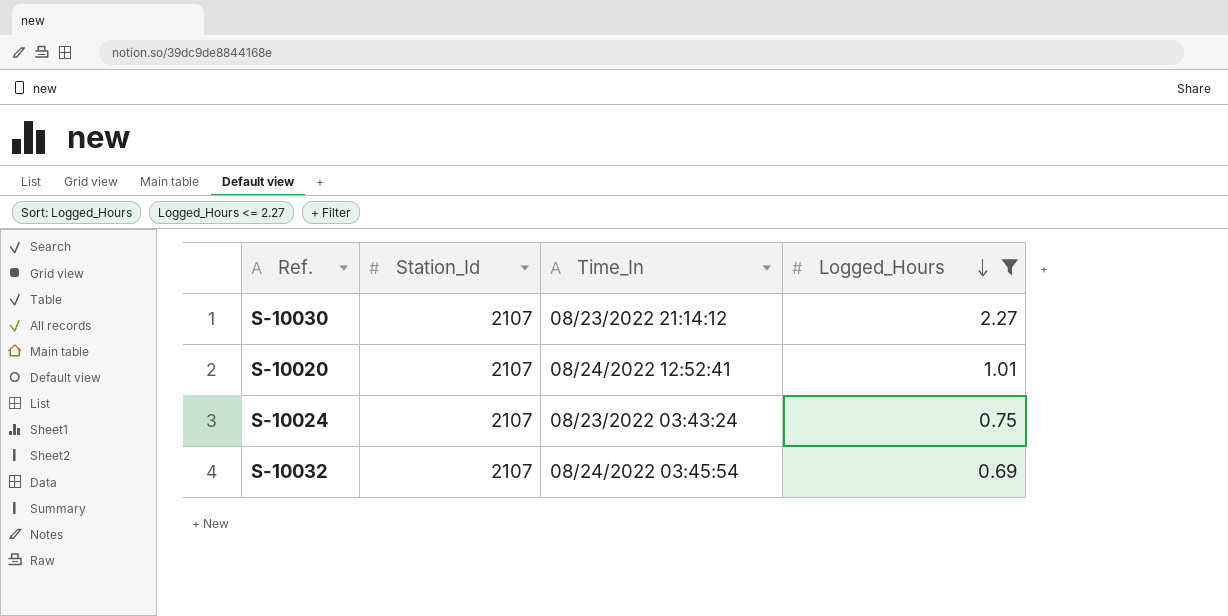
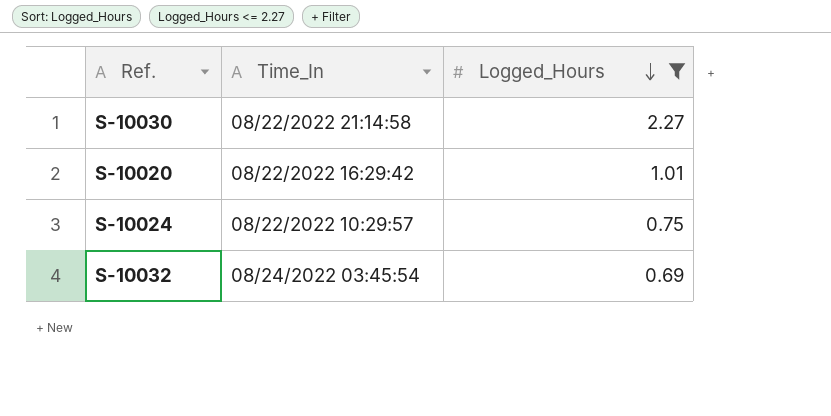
column Station_Id | position: 2 -> none
S-10030 | Time_In: 08/23/2022 21:14:12 -> 08/22/2022 21:14:58
S-10020 | Time_In: 08/24/2022 12:52:41 -> 08/22/2022 16:29:42
S-10024 | Time_In: 08/23/2022 03:43:24 -> 08/22/2022 10:29:57

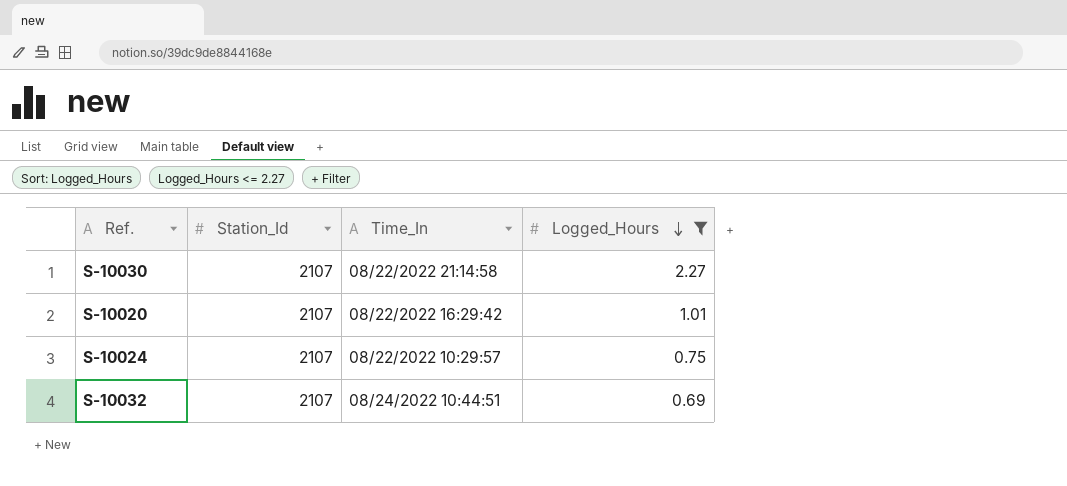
column Station_Id | position: none -> 2
S-10032 | Time_In: 08/24/2022 03:45:54 -> 08/24/2022 10:44:51

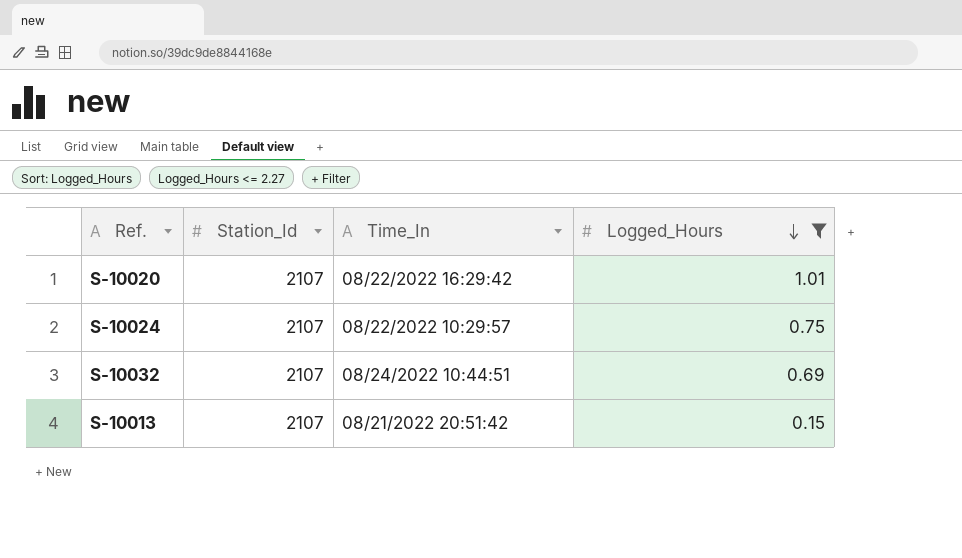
row S-10030: 2107 | 08/22/2022 21:14:58 | 2.27 -> none
row S-10013: none -> 2107 | 08/21/2022 20:51:42 | 0.15

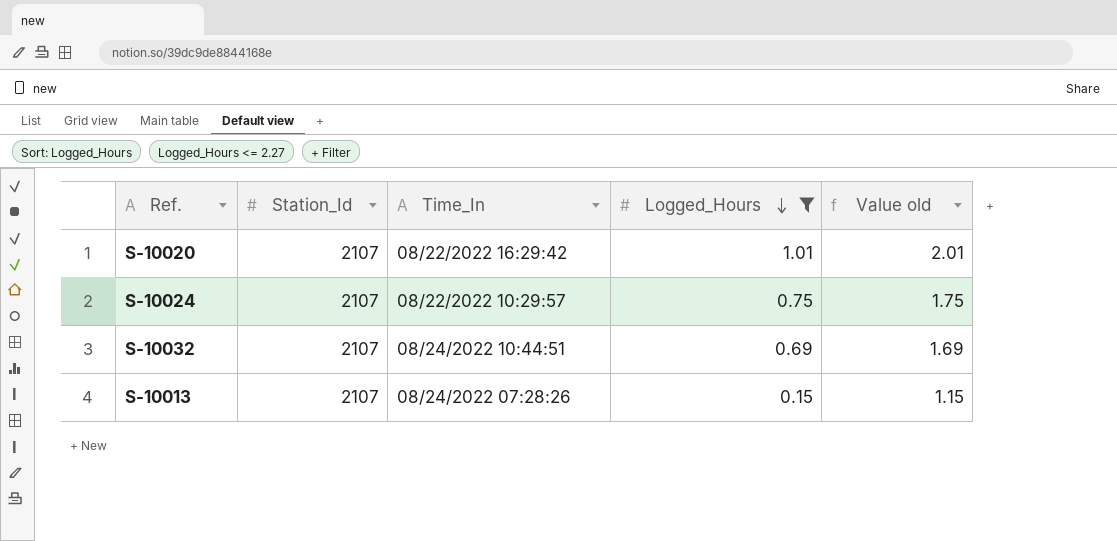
column Value old | formula: none -> [Logged_Hours] + 1
S-10013 | Time_In: 08/21/2022 20:51:42 -> 08/24/2022 07:28:26

